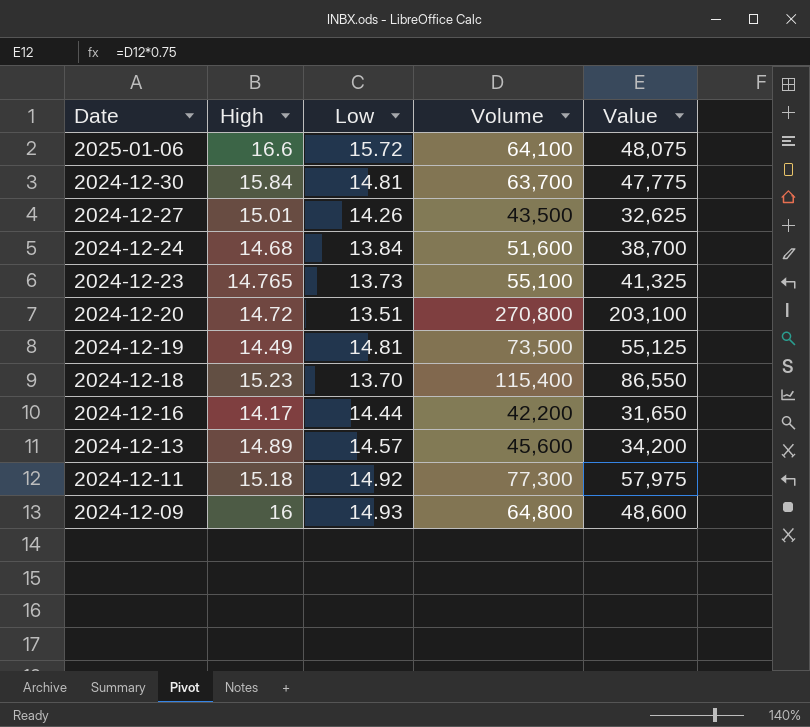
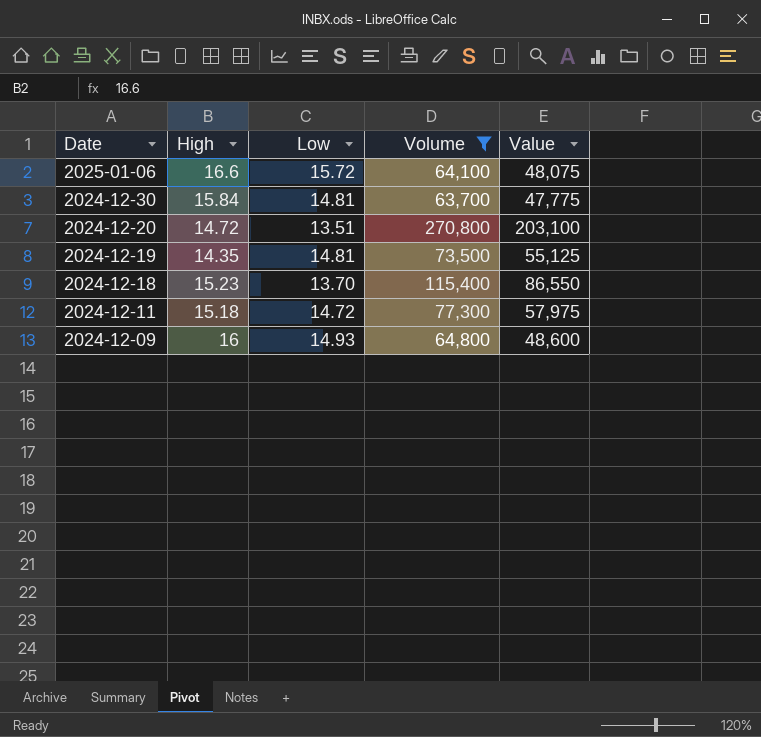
filter: none -> Volume >= 63,700
2024-12-19 | High: 14.49 -> 14.35
2024-12-11 | Low: 14.92 -> 14.72

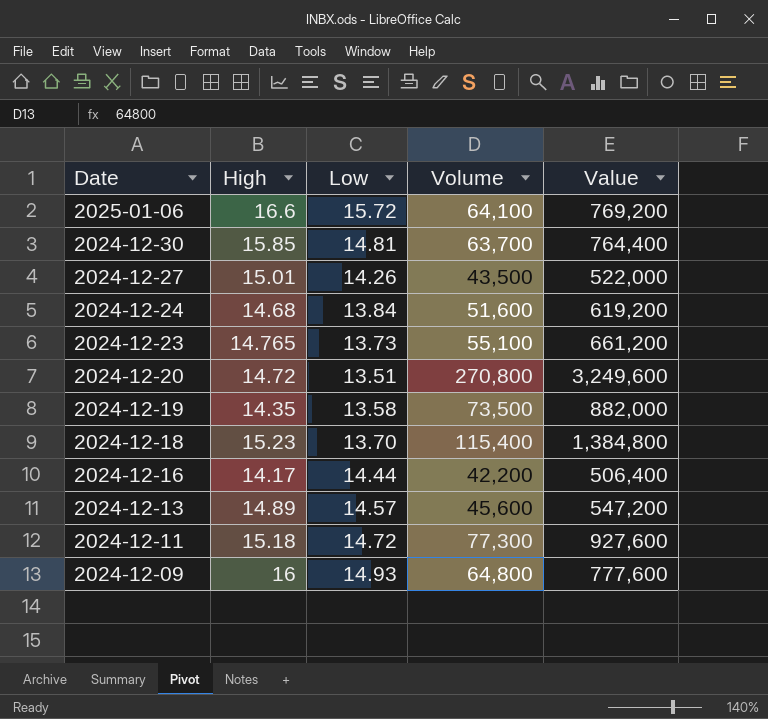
filter: Volume >= 63,700 -> none
column Value | formula: [Volume] * 0.75 -> [Volume] * 12
2024-12-30 | High: 15.84 -> 15.85
2024-12-19 | Low: 14.81 -> 13.58

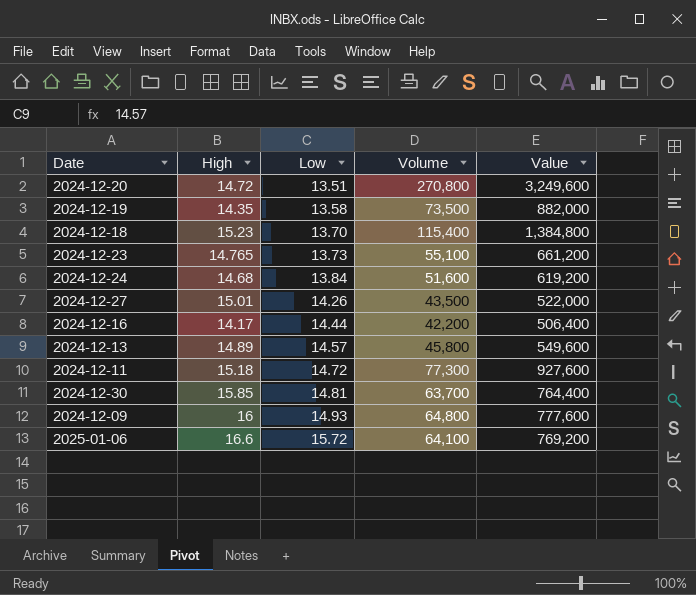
row order: Date descending -> Low ascending
2024-12-13 | Volume: 45,600 -> 45,800
2024-12-13 | Value: 547,200 -> 549,600

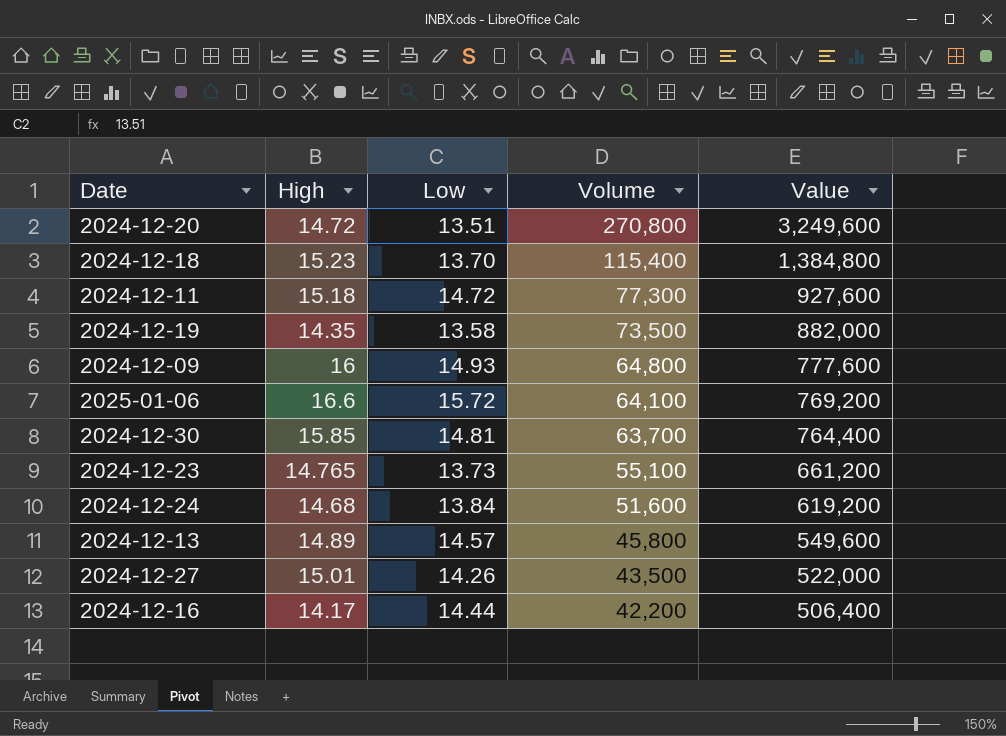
row order: Low ascending -> Volume descending

